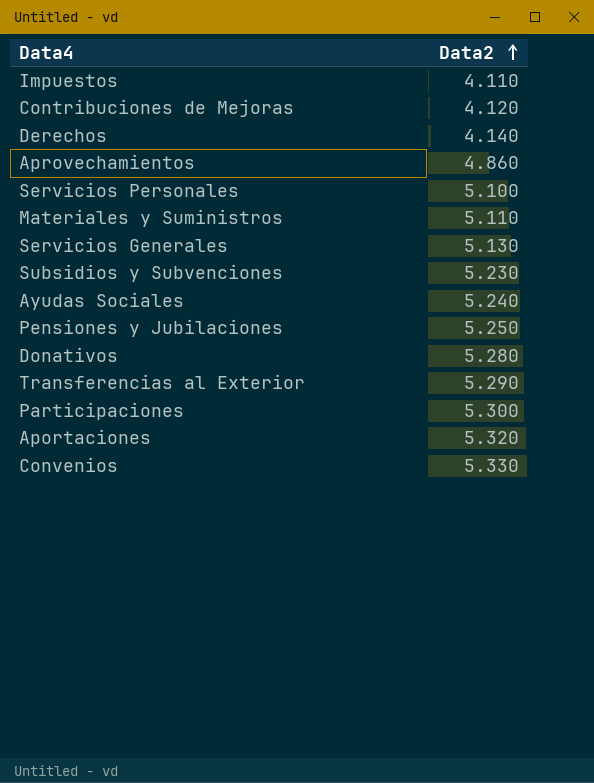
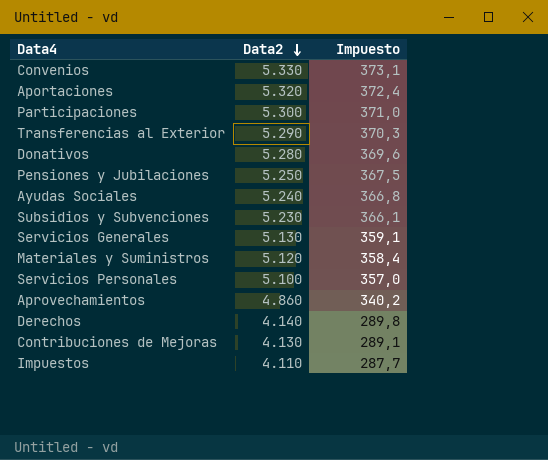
row order: Data2 ascending -> Data2 descending
column Impuesto | formula: none -> [Data2] * 0,07
Materiales y Suministros | Data2: 5.110 -> 5.120
Contribuciones de Mejoras | Data2: 4.120 -> 4.130

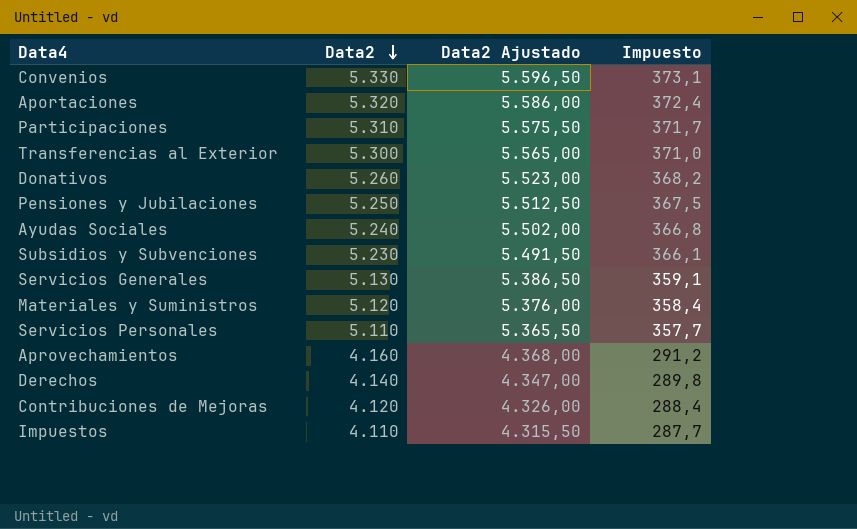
column Data2 Ajustado | formula: none -> [Data2] * 1,05
Participaciones | Data2: 5.300 -> 5.310
Participaciones | Impuesto: 371,0 -> 371,7
Transferencias al Exterior | Data2: 5.290 -> 5.300
Transferencias al Exterior | Impuesto: 370,3 -> 371,0
Donativos | Data2: 5.280 -> 5.260
Donativos | Impuesto: 369,6 -> 368,2
Servicios Personales | Data2: 5.100 -> 5.110
Servicios Personales | Impuesto: 357,0 -> 357,7
Aprovechamientos | Data2: 4.860 -> 4.160
Aprovechamientos | Impuesto: 340,2 -> 291,2
Contribuciones de Mejoras | Data2: 4.130 -> 4.120
Contribuciones de Mejoras | Impuesto: 289,1 -> 288,4

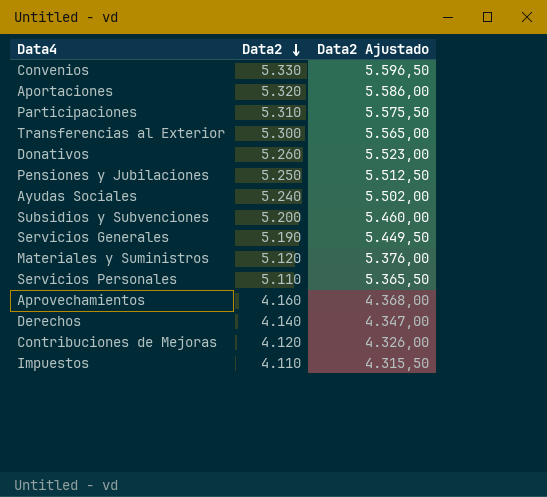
column Impuesto | formula: [Data2] * 0,07 -> none
Subsidios y Subvenciones | Data2: 5.230 -> 5.200
Subsidios y Subvenciones | Data2 Ajustado: 5.491,50 -> 5.460,00
Servicios Generales | Data2: 5.130 -> 5.190
Servicios Generales | Data2 Ajustado: 5.386,50 -> 5.449,50

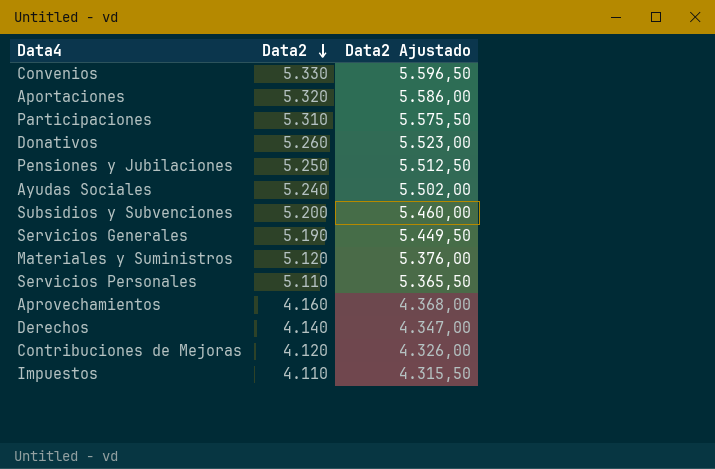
row Transferencias al Exterior: 5.300 | 5.565,00 -> none

